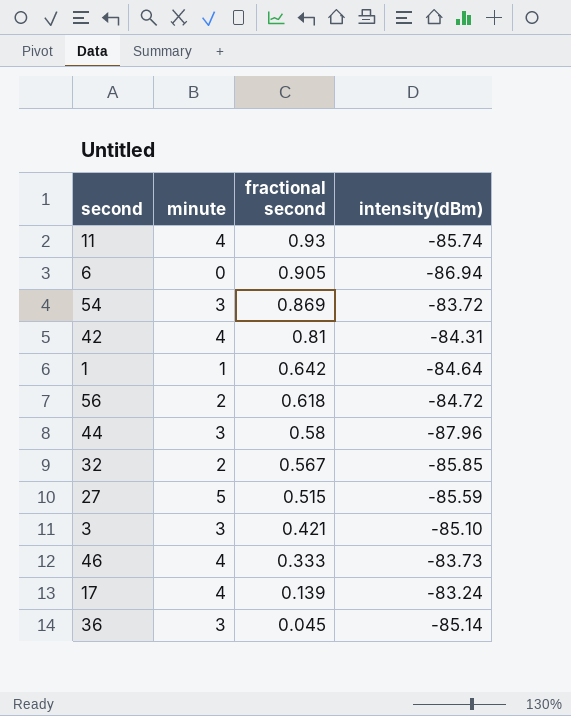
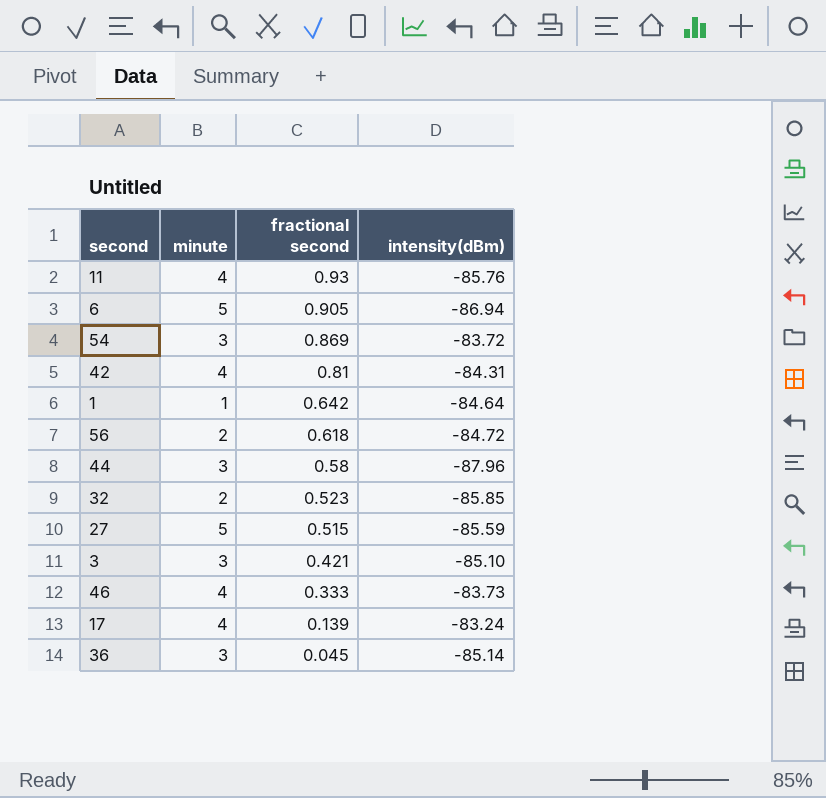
11 | intensity(dBm): -85.74 -> -85.76
6 | minute: 0 -> 5
32 | fractional second: 0.567 -> 0.523

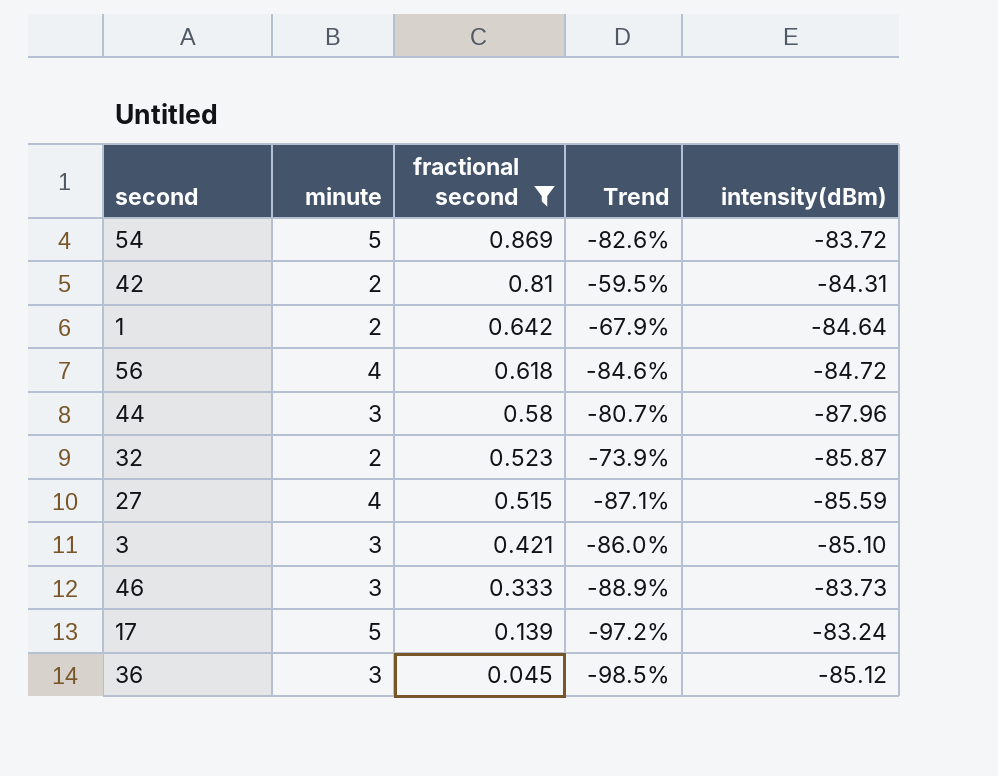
filter: none -> fractional second <= 0.869
column Trend | formula: none -> ([fractional second] - [minute]) / [minute]
54 | minute: 3 -> 5
42 | minute: 4 -> 2
1 | minute: 1 -> 2
56 | minute: 2 -> 4
32 | intensity(dBm): -85.85 -> -85.87
27 | minute: 5 -> 4
46 | minute: 4 -> 3
17 | minute: 4 -> 5
36 | intensity(dBm): -85.14 -> -85.12

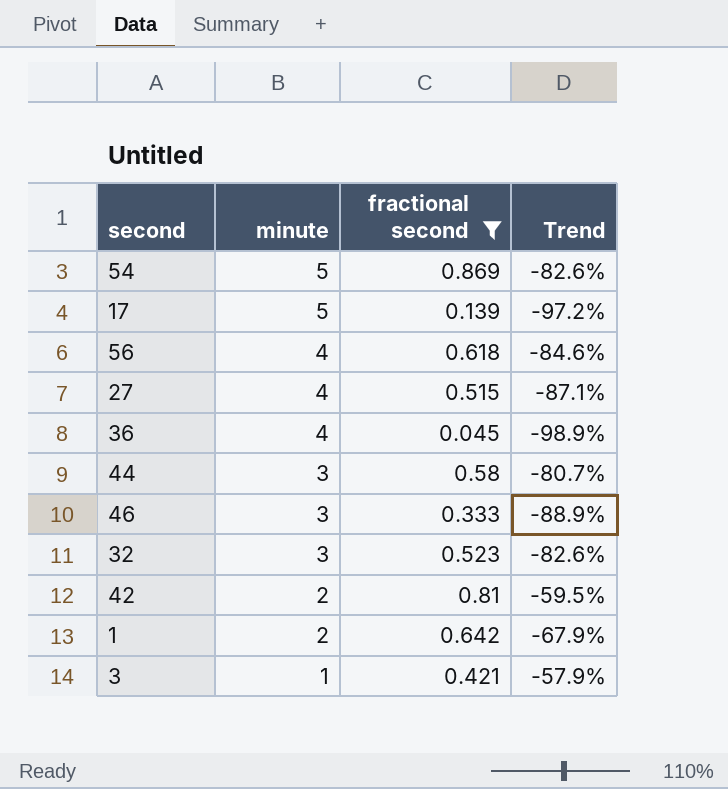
row order: fractional second descending -> minute descending
column intensity(dBm) | position: 5 -> none
36 | minute: 3 -> 4
36 | Trend: -98.5% -> -98.9%
32 | minute: 2 -> 3
32 | Trend: -73.9% -> -82.6%
3 | minute: 3 -> 1
3 | Trend: -86.0% -> -57.9%

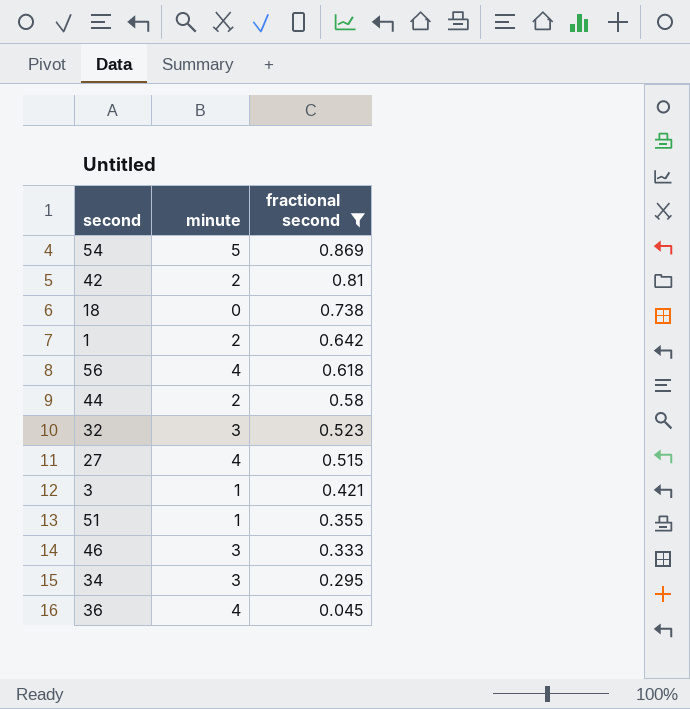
row order: minute descending -> fractional second descending
column Trend | formula: ([fractional second] - [minute]) / [minute] -> none
row 17: 5 | 0.139 | -97.2% -> none
row 18: none -> 0 | 0.738
44 | minute: 3 -> 2
row 51: none -> 1 | 0.355
row 34: none -> 3 | 0.295

